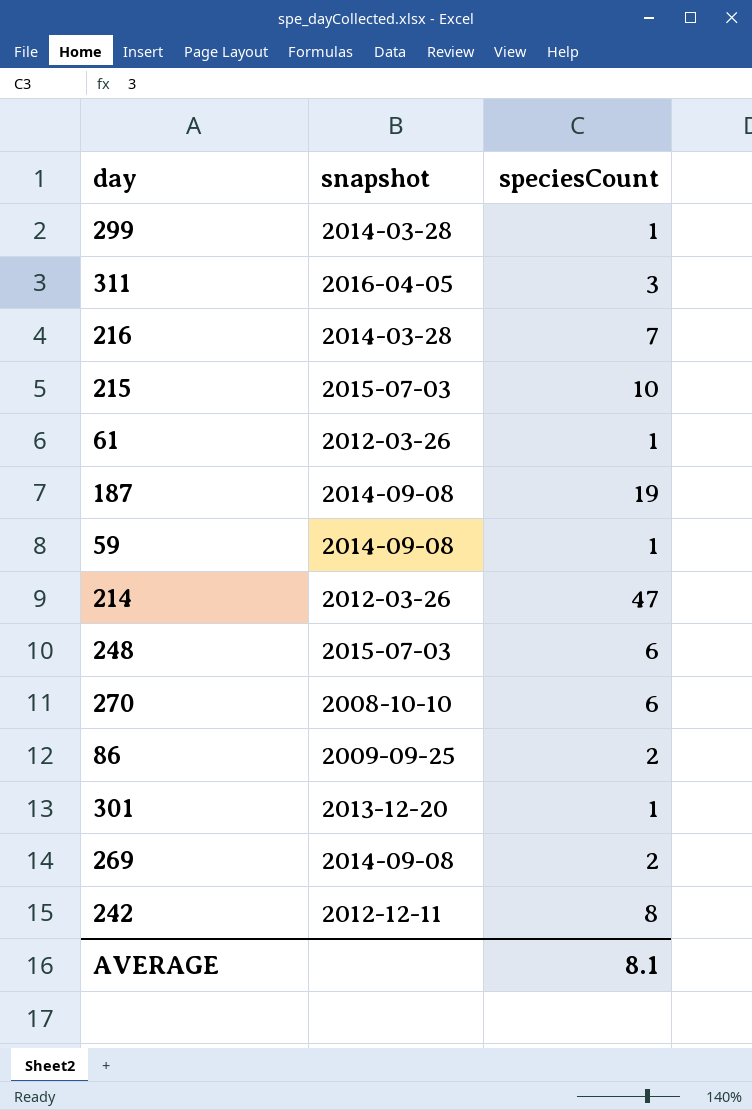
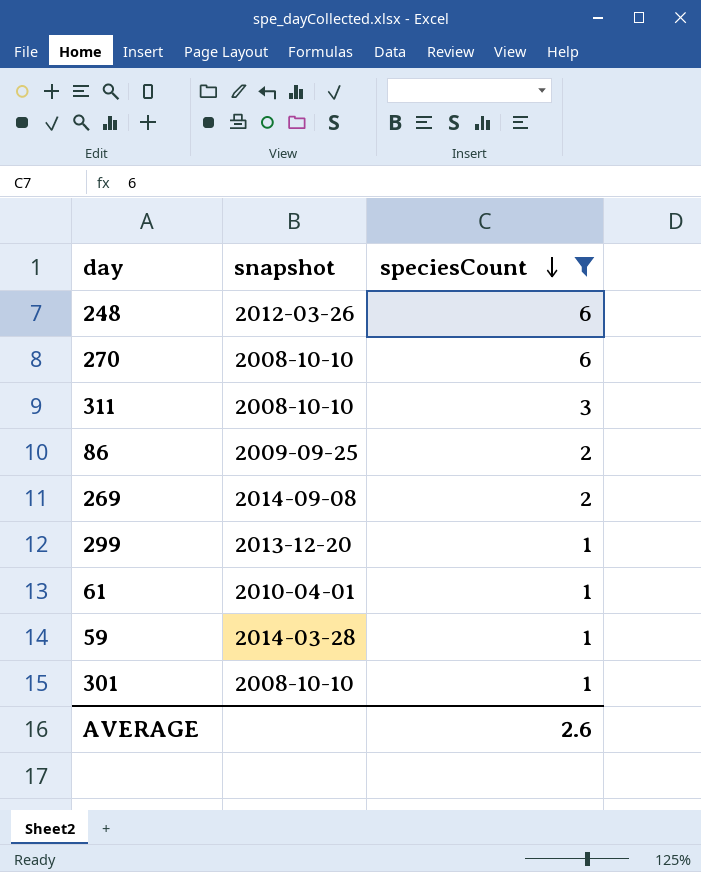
filter: none -> speciesCount <= 6
row order: none -> speciesCount descending
248 | snapshot: 2015-07-03 -> 2012-03-26
311 | snapshot: 2016-04-05 -> 2008-10-10
299 | snapshot: 2014-03-28 -> 2013-12-20
61 | snapshot: 2012-03-26 -> 2010-04-01
59 | snapshot: 2014-09-08 -> 2014-03-28
301 | snapshot: 2013-12-20 -> 2008-10-10
AVERAGE | speciesCount: 8.1 -> 2.6

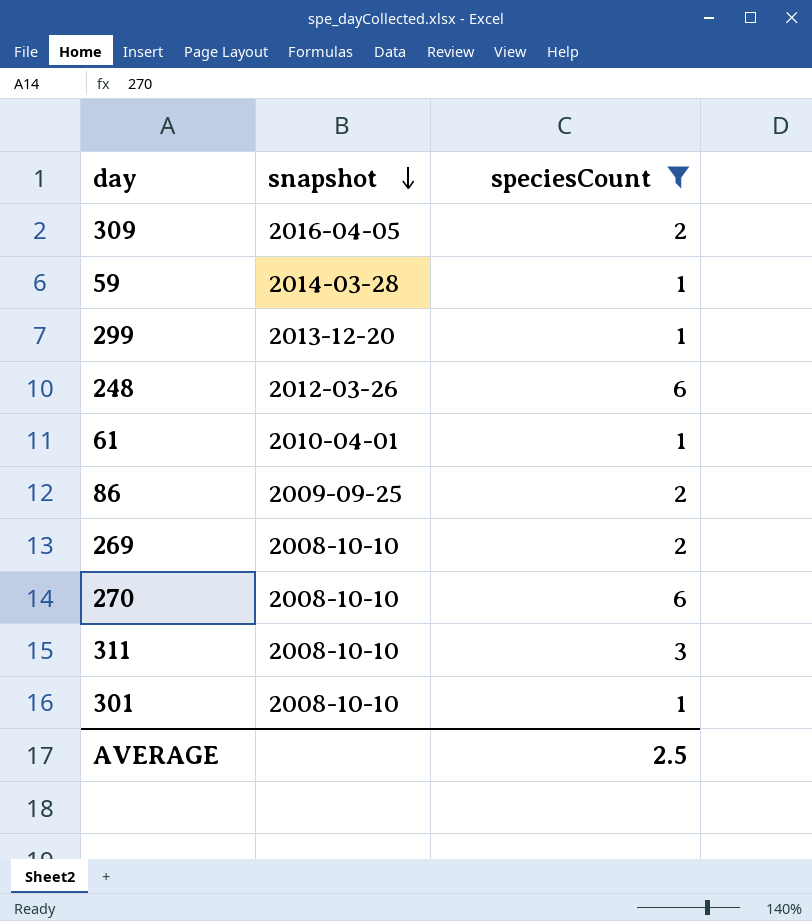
row order: speciesCount descending -> snapshot descending
row 309: none -> 2016-04-05 | 2
269 | snapshot: 2014-09-08 -> 2008-10-10
AVERAGE | speciesCount: 2.6 -> 2.5

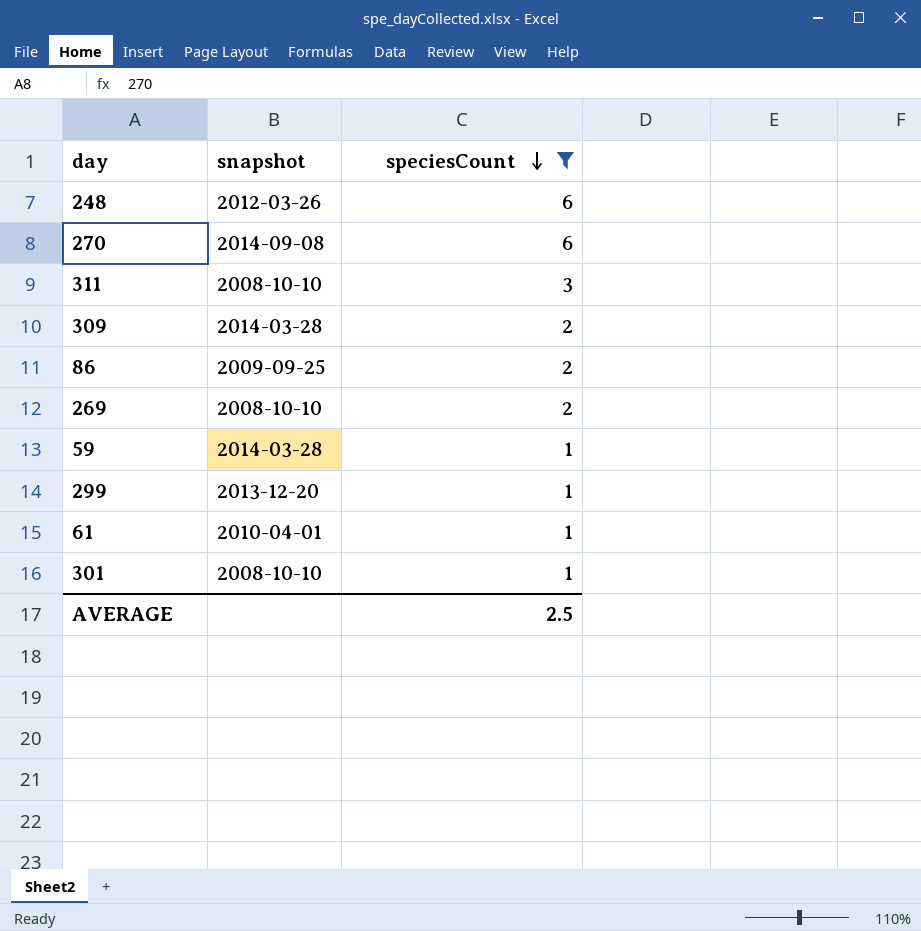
row order: snapshot descending -> speciesCount descending
270 | snapshot: 2008-10-10 -> 2014-09-08
309 | snapshot: 2016-04-05 -> 2014-03-28

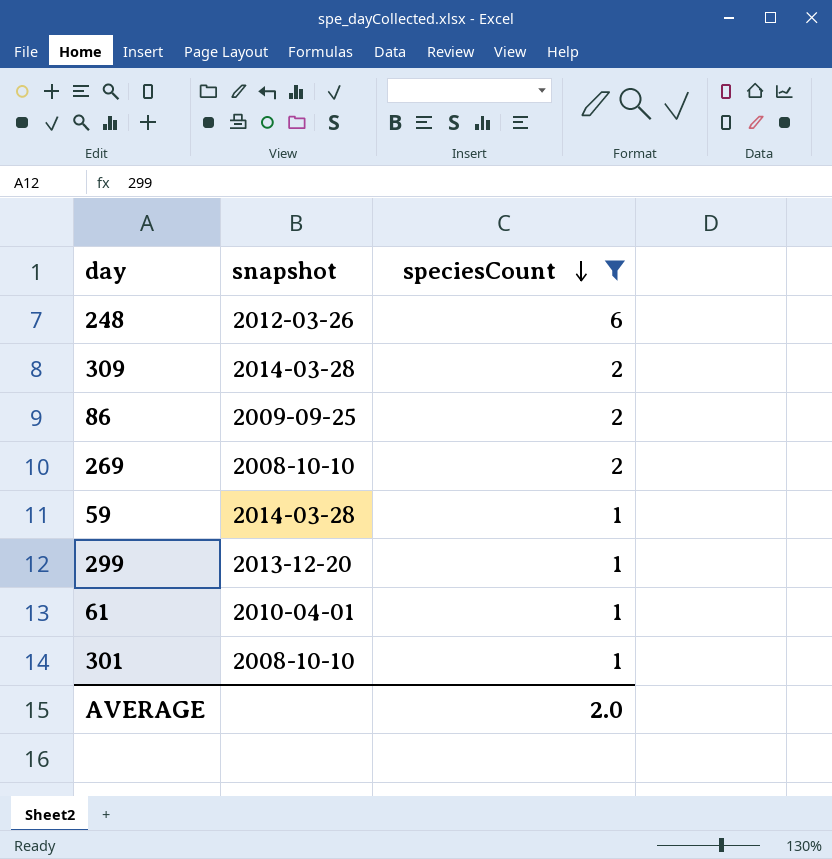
row 270: 2014-09-08 | 6 -> none
row 311: 2008-10-10 | 3 -> none
AVERAGE | speciesCount: 2.5 -> 2.0

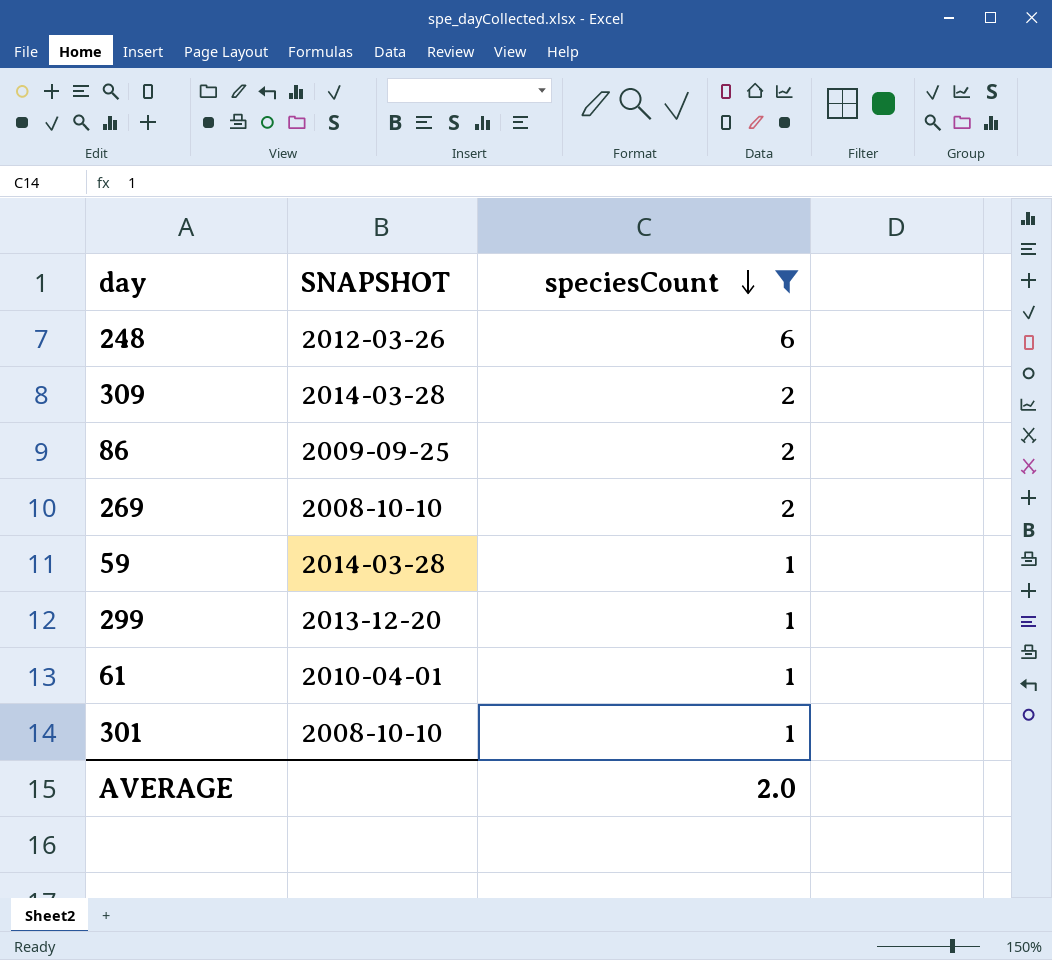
column name: snapshot -> SNAPSHOT

